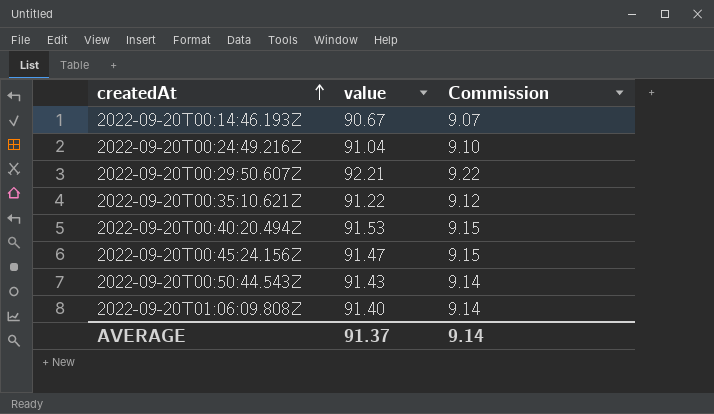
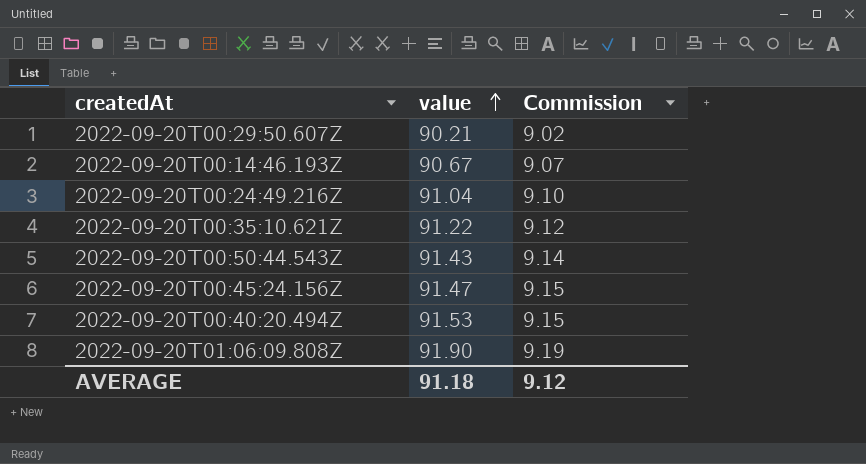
row order: createdAt ascending -> value ascending
2022-09-20T00:29:50.607Z | value: 92.21 -> 90.21
2022-09-20T00:29:50.607Z | Commission: 9.22 -> 9.02
2022-09-20T01:06:09.808Z | value: 91.40 -> 91.90
2022-09-20T01:06:09.808Z | Commission: 9.14 -> 9.19
AVERAGE | value: 91.37 -> 91.18
AVERAGE | Commission: 9.14 -> 9.12

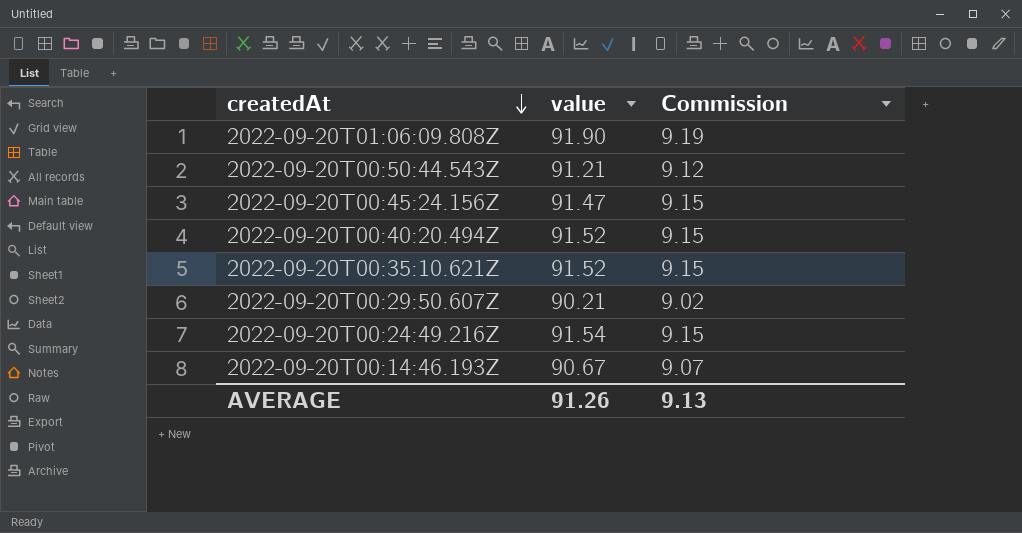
row order: value ascending -> createdAt descending
2022-09-20T00:50:44.543Z | value: 91.43 -> 91.21
2022-09-20T00:50:44.543Z | Commission: 9.14 -> 9.12
2022-09-20T00:40:20.494Z | value: 91.53 -> 91.52
2022-09-20T00:35:10.621Z | value: 91.22 -> 91.52
2022-09-20T00:35:10.621Z | Commission: 9.12 -> 9.15
2022-09-20T00:24:49.216Z | value: 91.04 -> 91.54
2022-09-20T00:24:49.216Z | Commission: 9.10 -> 9.15
AVERAGE | value: 91.18 -> 91.26
AVERAGE | Commission: 9.12 -> 9.13

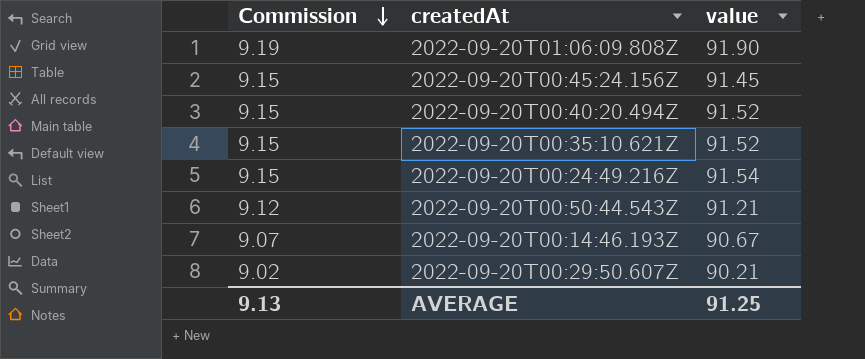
row order: createdAt descending -> Commission descending
column Commission | position: 3 -> 1
2022-09-20T00:45:24.156Z | value: 91.47 -> 91.45
AVERAGE | value: 91.26 -> 91.25

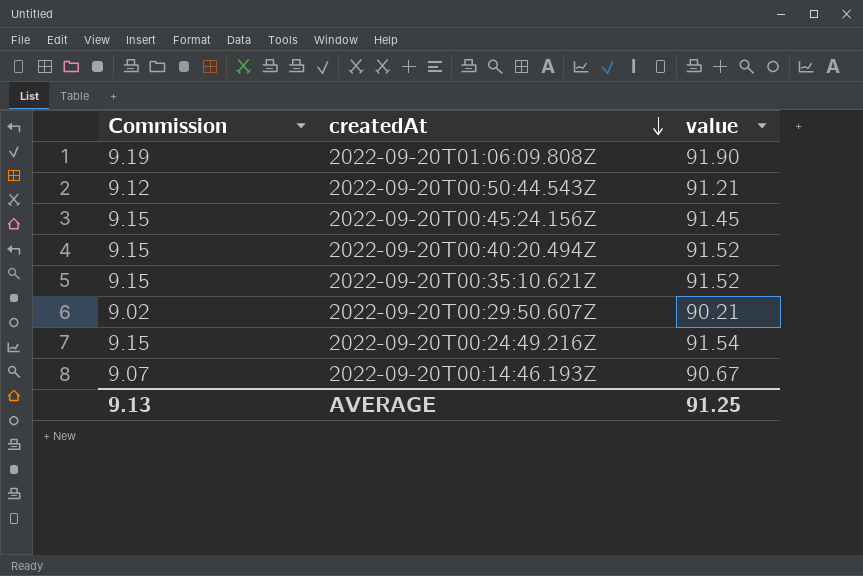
row order: Commission descending -> createdAt descending

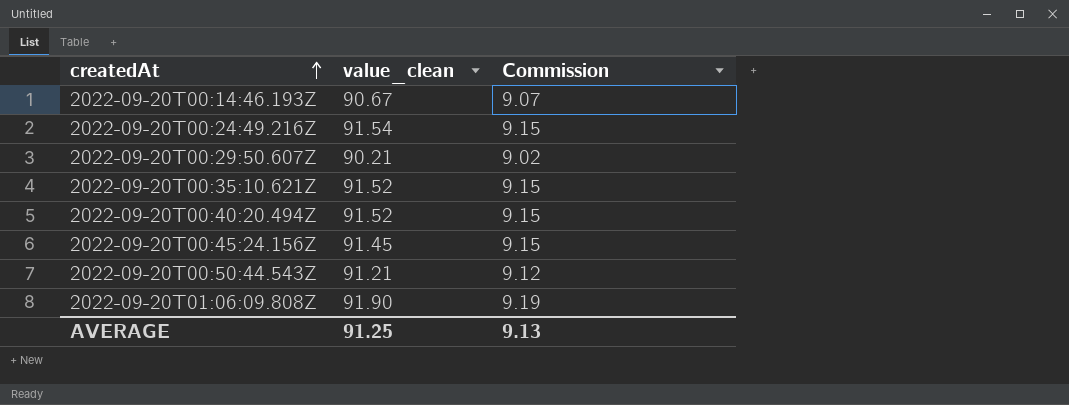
row order: createdAt descending -> createdAt ascending
column name: value -> value_clean
column Commission | position: 1 -> 3

